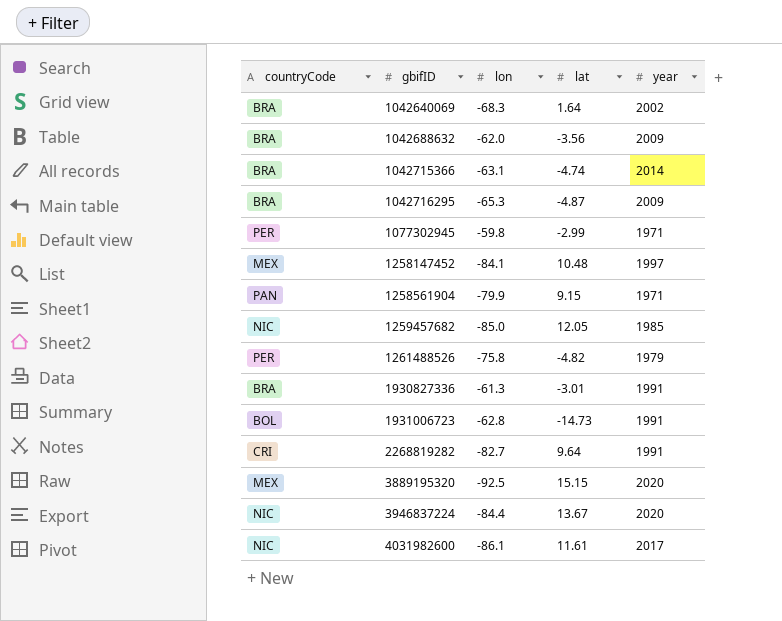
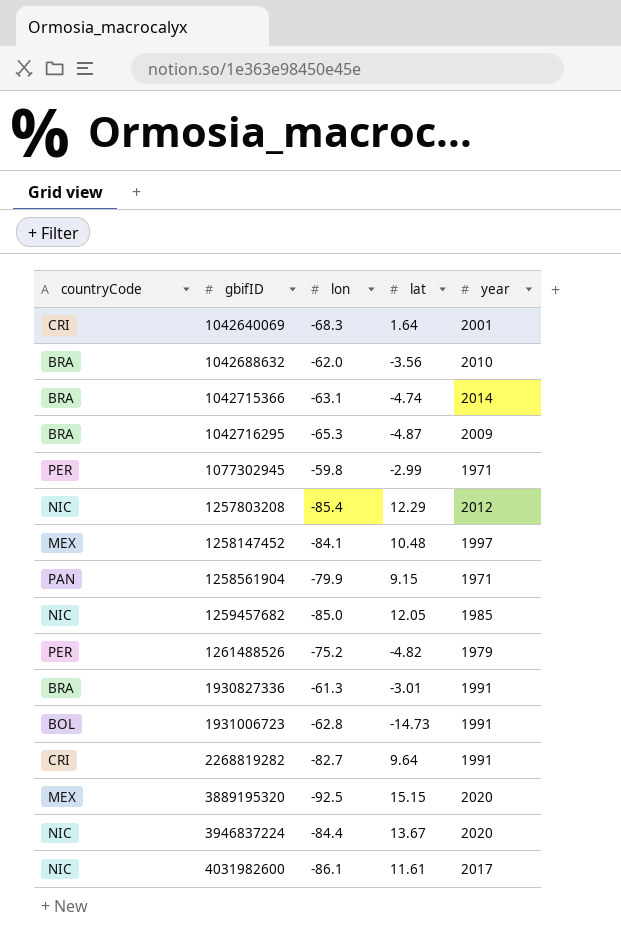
1042640069 | countryCode: BRA -> CRI
1042640069 | year: 2002 -> 2001
1042688632 | year: 2009 -> 2010
row 1257803208: none -> NIC | -85.4 | 12.29 | 2012
1261488526 | lon: -75.8 -> -75.2

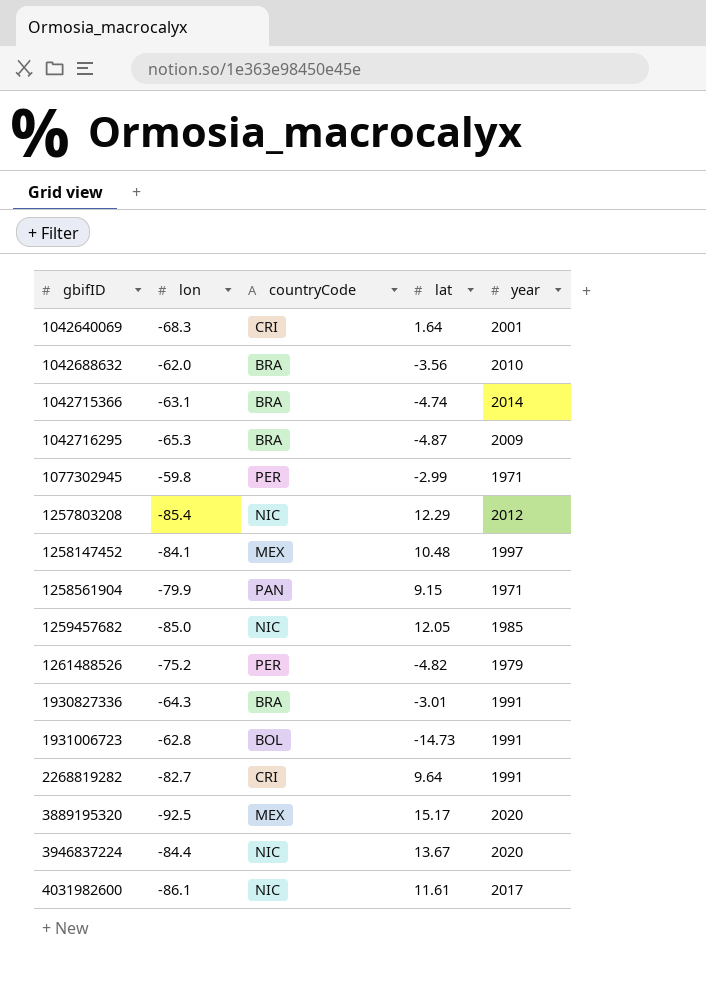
column countryCode | position: 1 -> 3
1930827336 | lon: -61.3 -> -64.3
3889195320 | lat: 15.15 -> 15.17

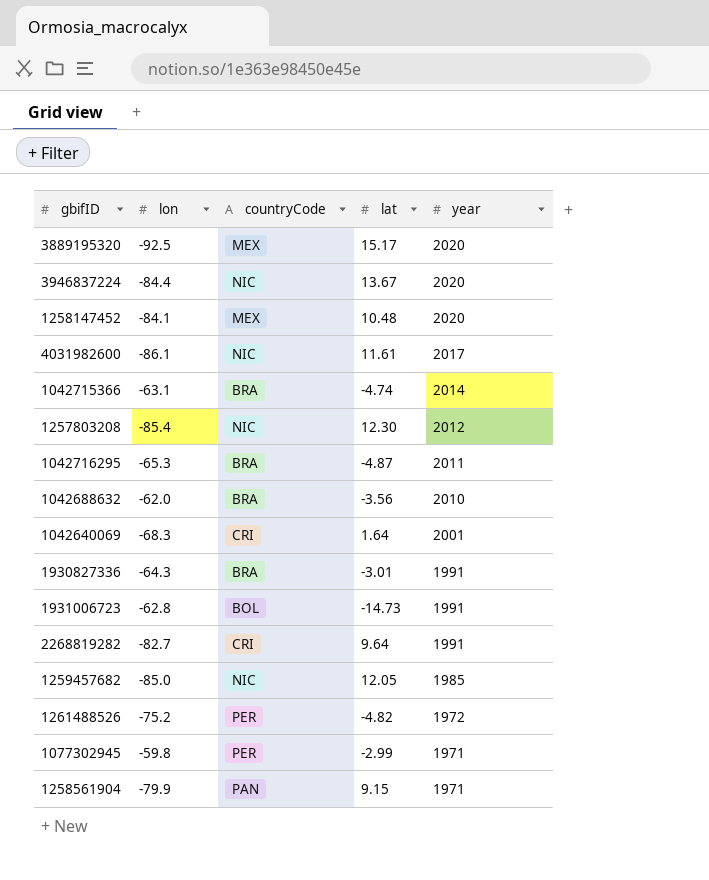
row order: gbifID ascending -> year descending
1258147452 | year: 1997 -> 2020
1257803208 | lat: 12.29 -> 12.30
1042716295 | year: 2009 -> 2011
1261488526 | year: 1979 -> 1972

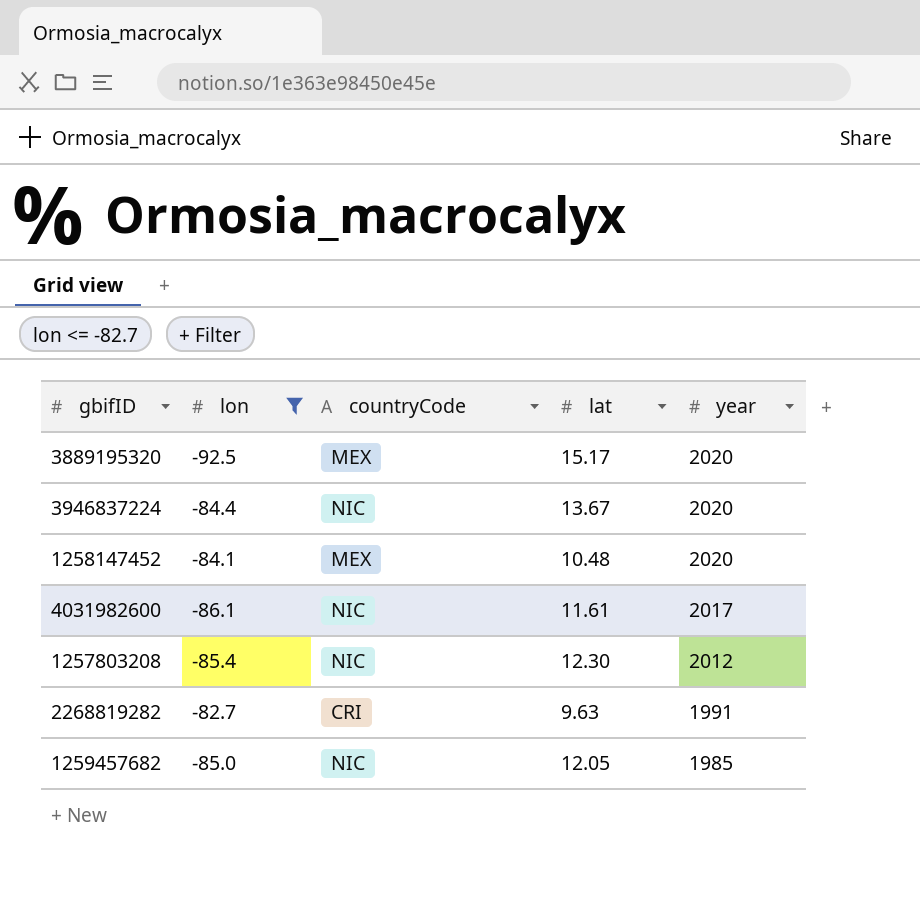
filter: none -> lon <= -82.7
2268819282 | lat: 9.64 -> 9.63

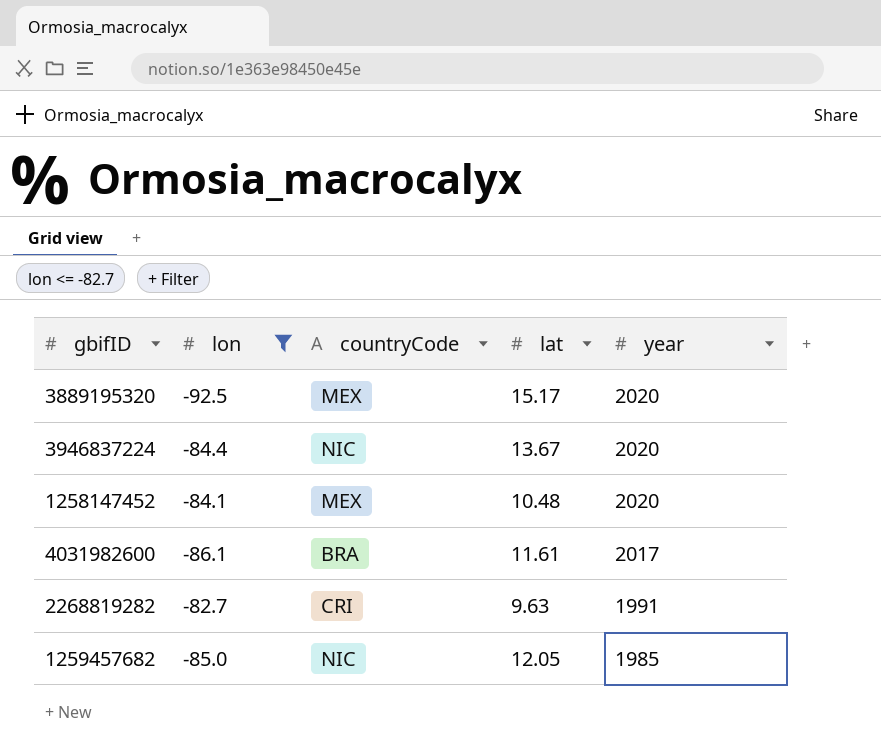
row 1257803208: -85.4 | NIC | 12.30 | 2012 -> none
4031982600 | countryCode: NIC -> BRA

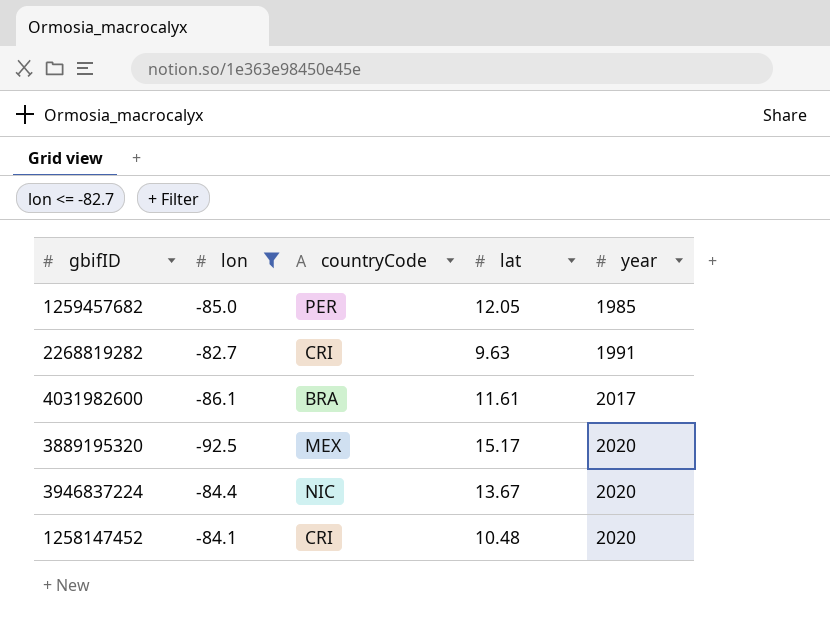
row order: year descending -> year ascending
1259457682 | countryCode: NIC -> PER
1258147452 | countryCode: MEX -> CRI

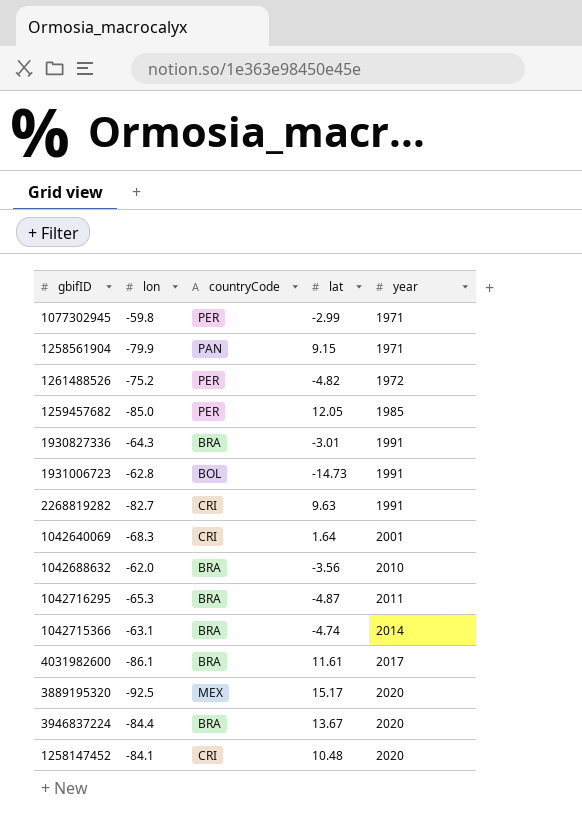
filter: lon <= -82.7 -> none
3946837224 | countryCode: NIC -> BRA

